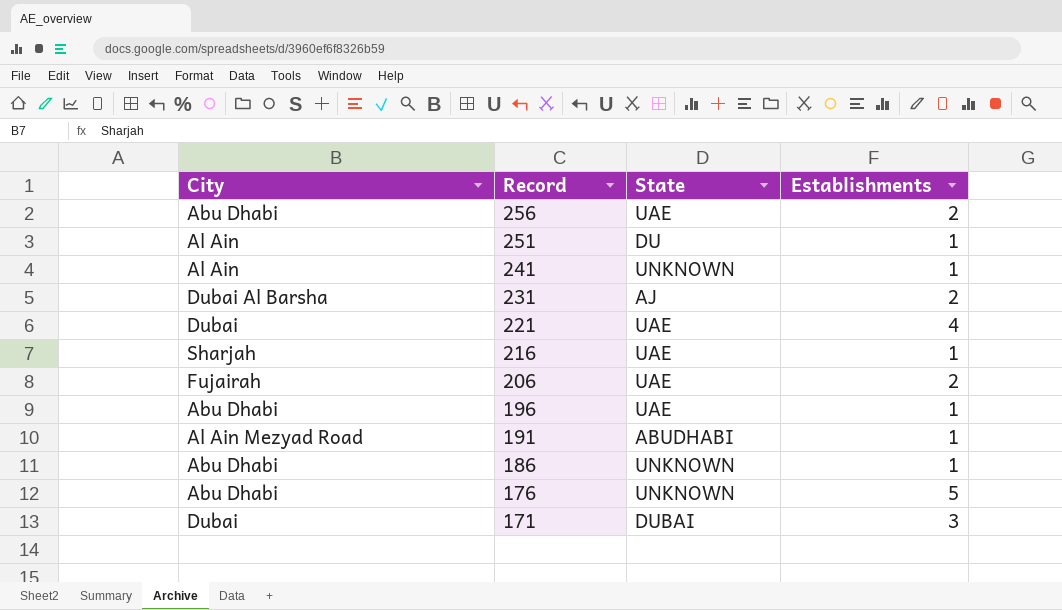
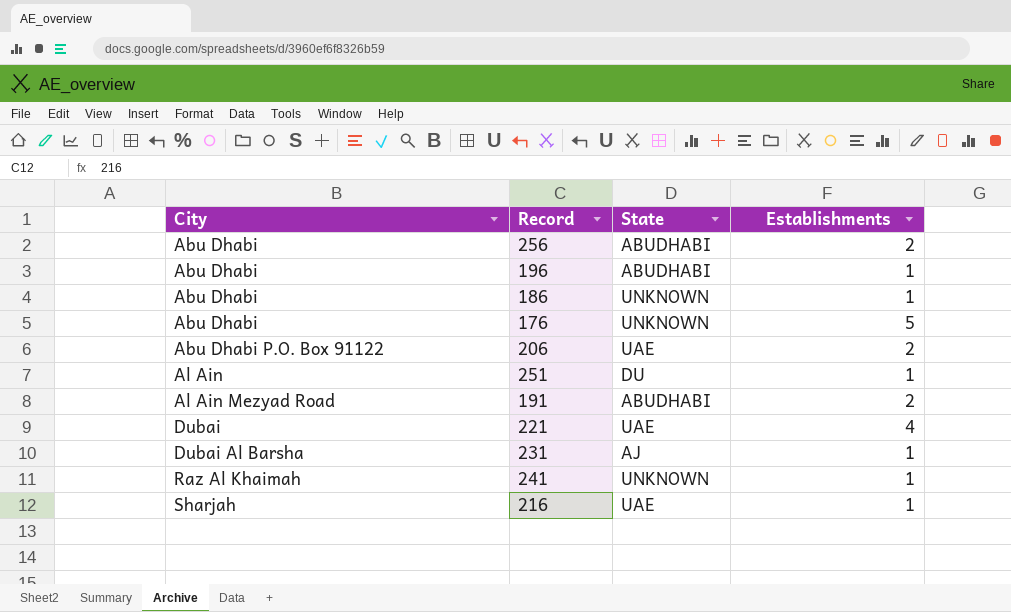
row order: Record descending -> City ascending
row 171: Dubai | DUBAI | 3 -> none
256 | State: UAE -> ABUDHABI
196 | State: UAE -> ABUDHABI
206 | City: Fujairah -> Abu Dhabi P.O. Box 91122
191 | Establishments: 1 -> 2
231 | Establishments: 2 -> 1
241 | City: Al Ain -> Raz Al Khaimah

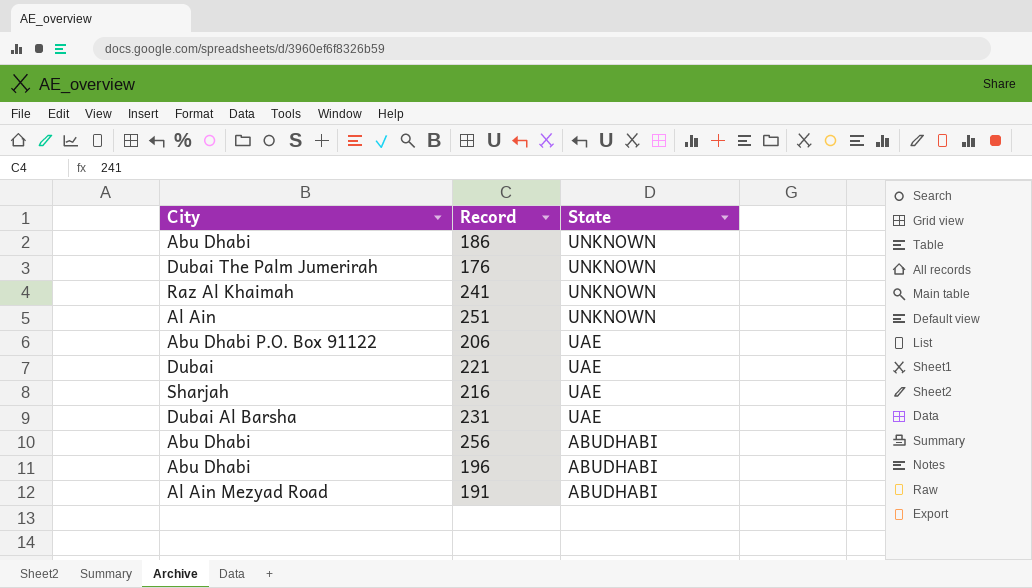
row order: City ascending -> State descending
column Establishments | position: 4 -> none
176 | City: Abu Dhabi -> Dubai The Palm Jumerirah
251 | State: DU -> UNKNOWN
231 | State: AJ -> UAE

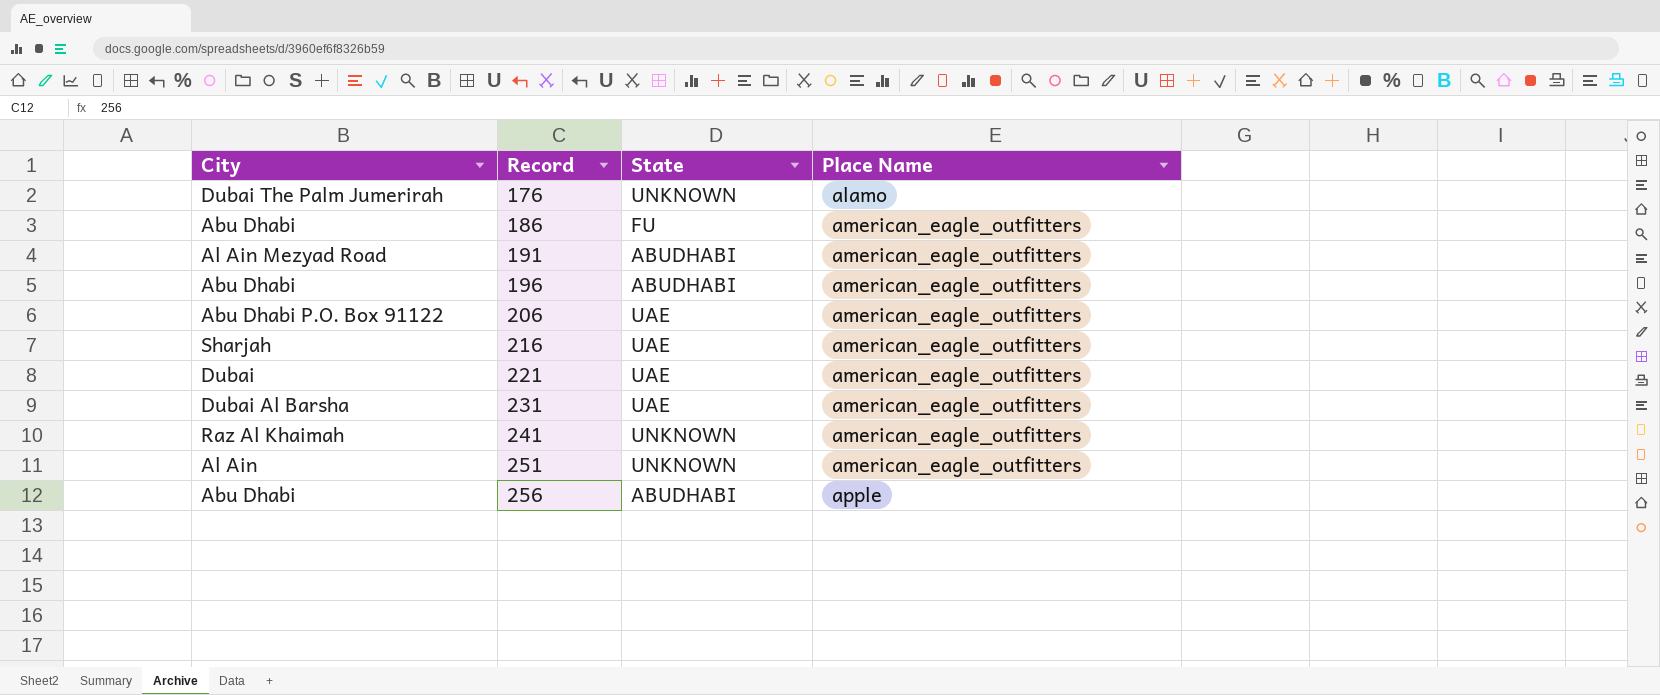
row order: State descending -> Record ascending
column Place Name | position: none -> 4
186 | State: UNKNOWN -> FU

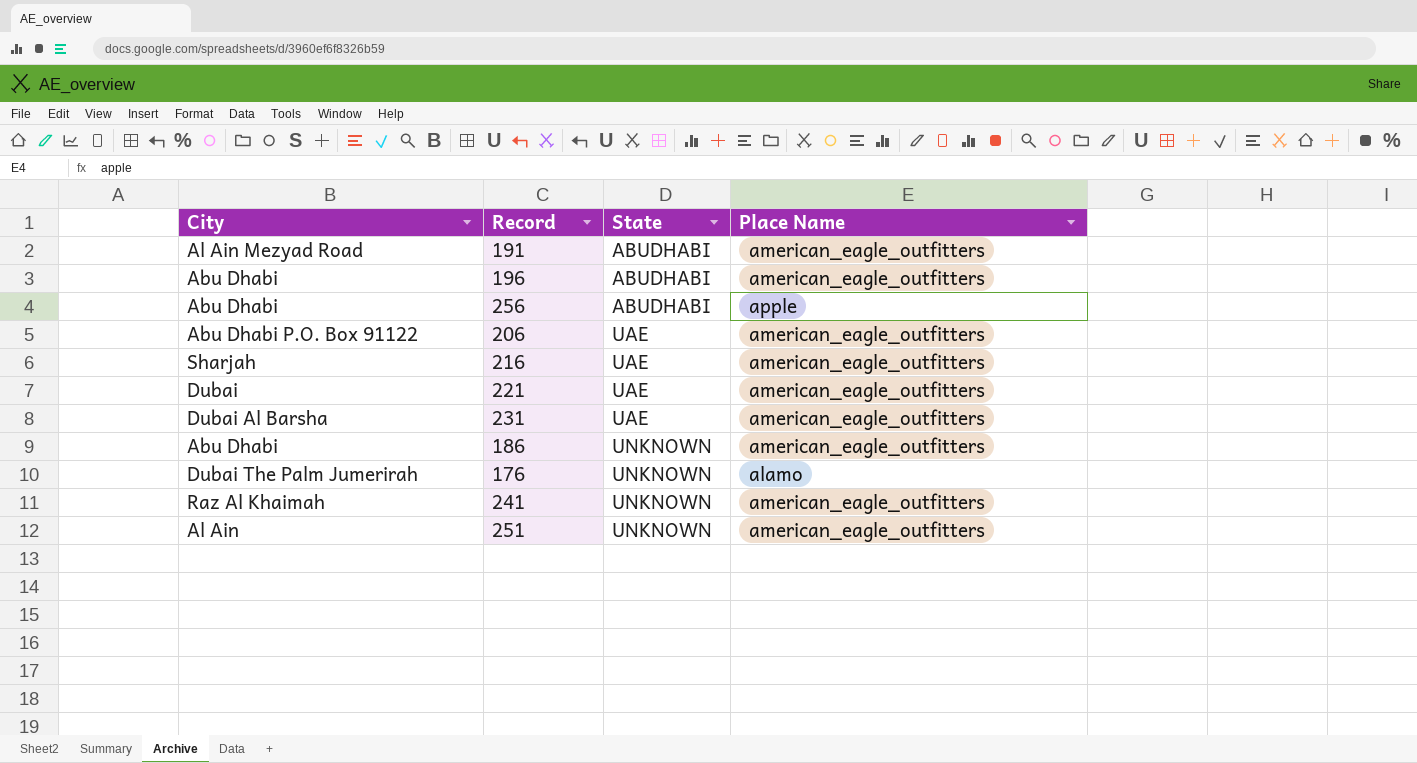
row order: Record ascending -> State ascending
186 | State: FU -> UNKNOWN

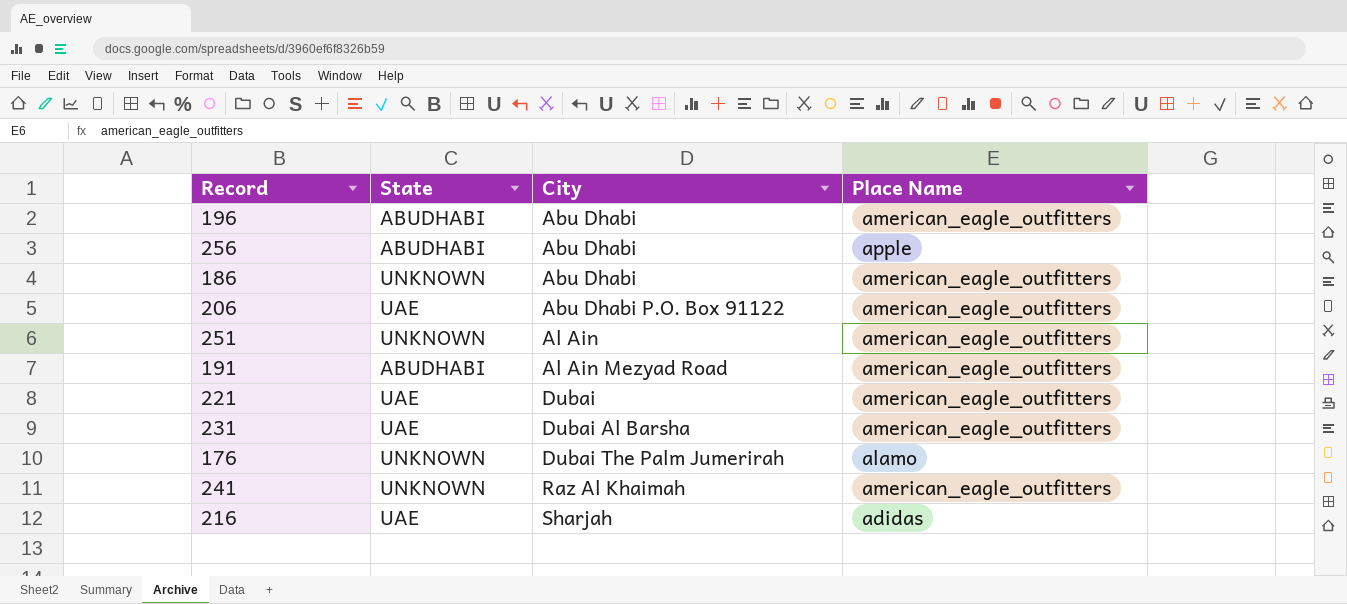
row order: State ascending -> City ascending
column City | position: 1 -> 3
216 | Place Name: american_eagle_outfitters -> adidas

